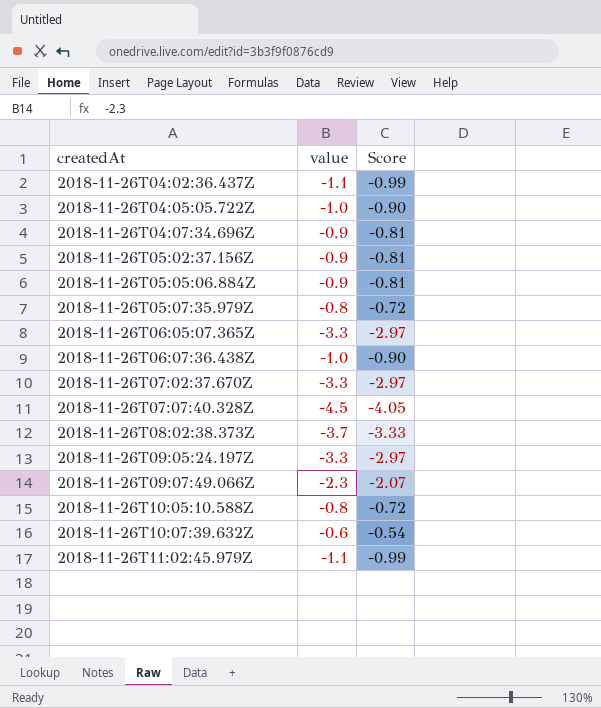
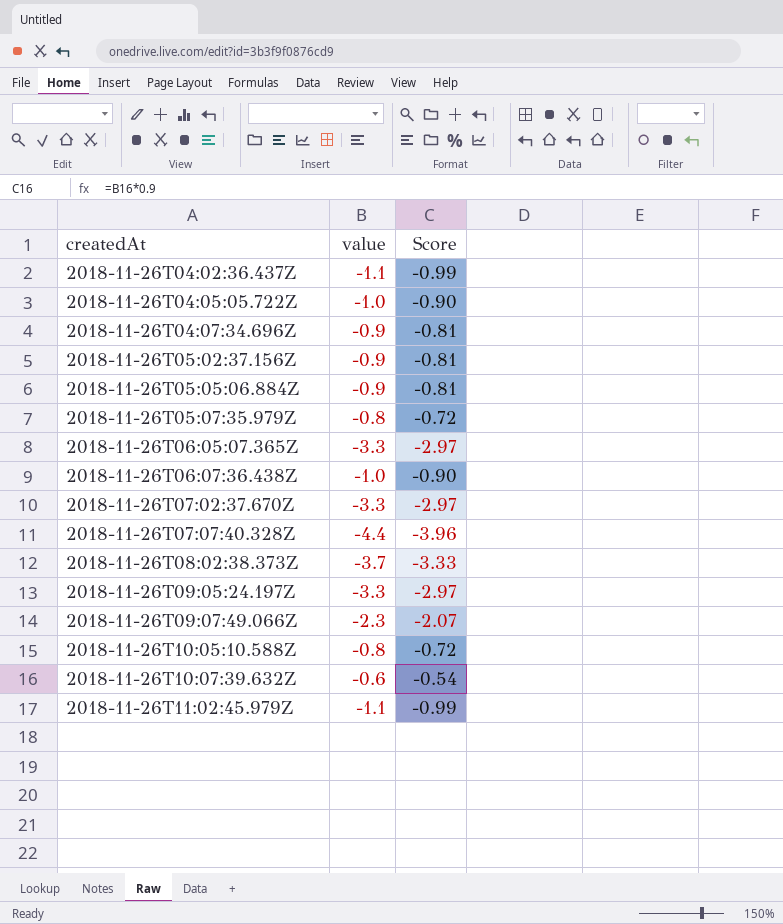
2018-11-26T07:07:40.328Z | value: -4.5 -> -4.4
2018-11-26T07:07:40.328Z | Score: -4.05 -> -3.96

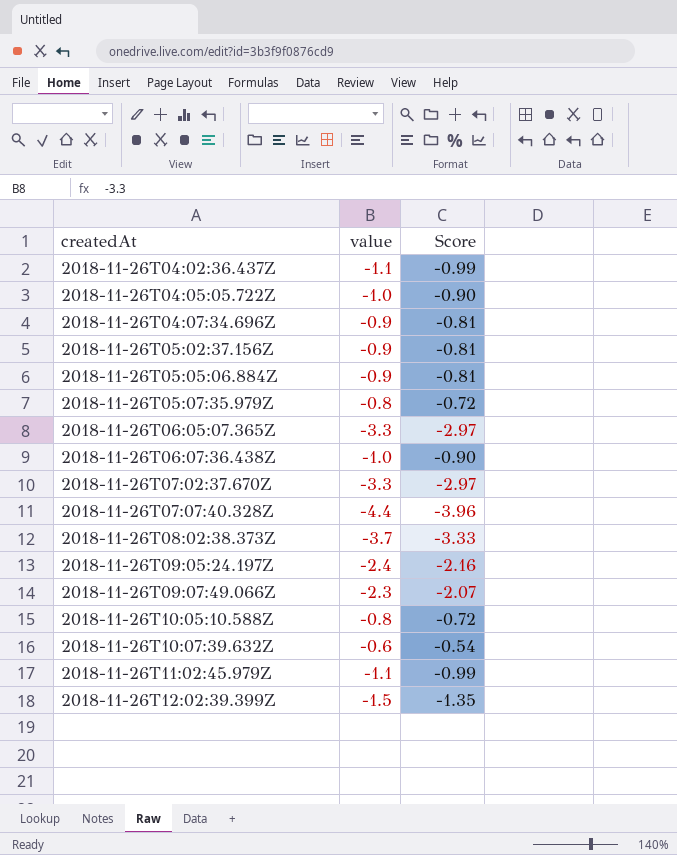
2018-11-26T09:05:24.197Z | value: -3.3 -> -2.4
2018-11-26T09:05:24.197Z | Score: -2.97 -> -2.16
row 2018-11-26T12:02:39.399Z: none -> -1.5 | -1.35

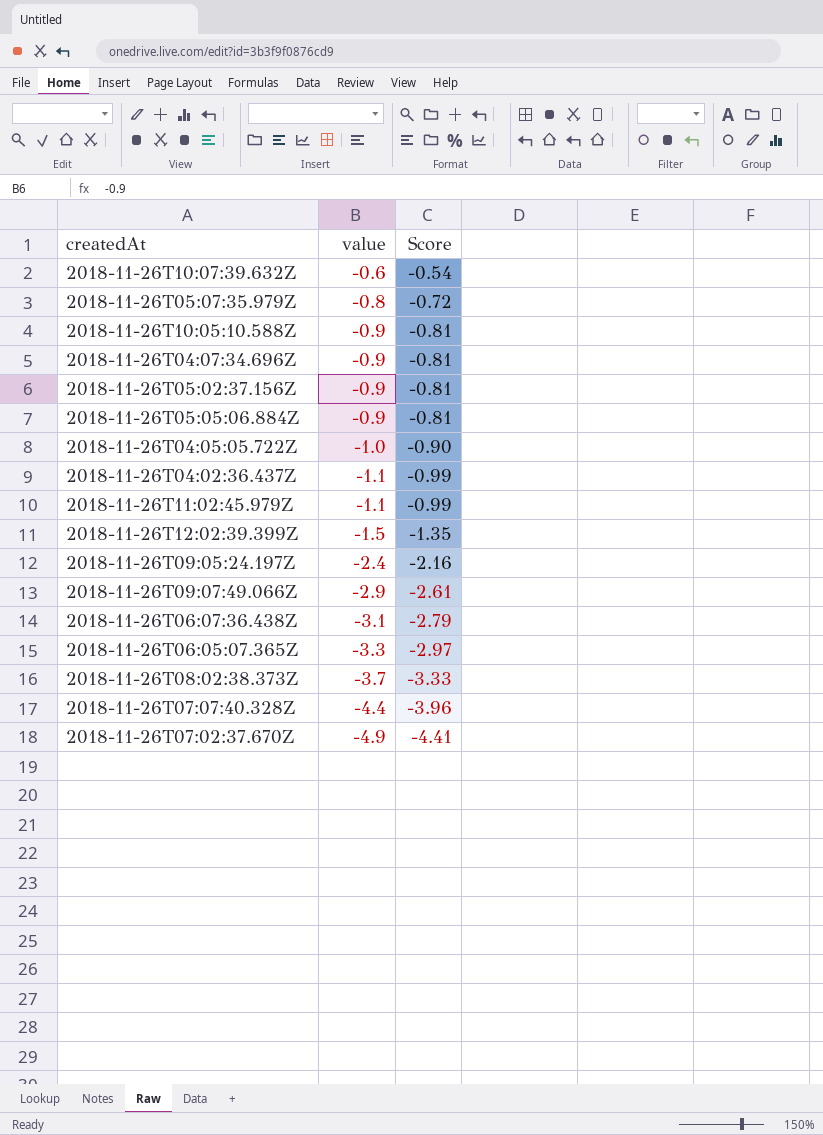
row order: createdAt ascending -> value descending
2018-11-26T10:05:10.588Z | value: -0.8 -> -0.9
2018-11-26T10:05:10.588Z | Score: -0.72 -> -0.81
2018-11-26T09:07:49.066Z | value: -2.3 -> -2.9
2018-11-26T09:07:49.066Z | Score: -2.07 -> -2.61
2018-11-26T06:07:36.438Z | value: -1.0 -> -3.1
2018-11-26T06:07:36.438Z | Score: -0.90 -> -2.79
2018-11-26T07:02:37.670Z | value: -3.3 -> -4.9
2018-11-26T07:02:37.670Z | Score: -2.97 -> -4.41

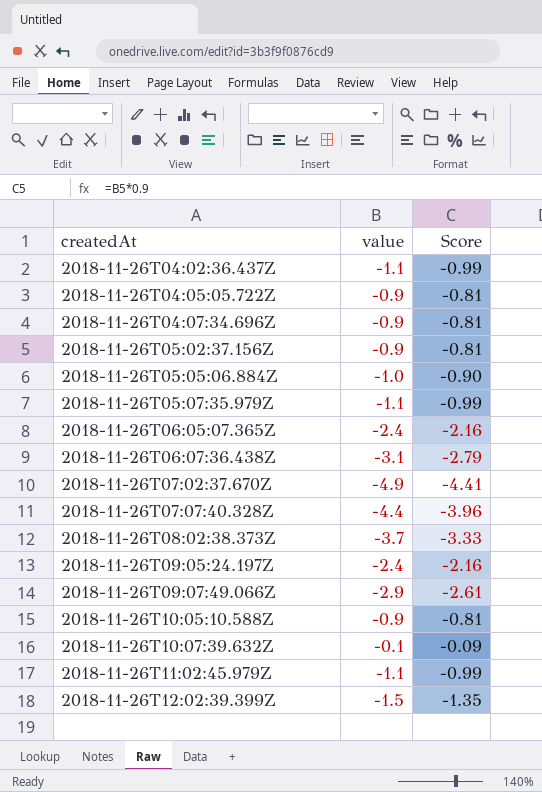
row order: value descending -> createdAt ascending
2018-11-26T04:05:05.722Z | value: -1.0 -> -0.9
2018-11-26T04:05:05.722Z | Score: -0.90 -> -0.81
2018-11-26T05:05:06.884Z | value: -0.9 -> -1.0
2018-11-26T05:05:06.884Z | Score: -0.81 -> -0.90
2018-11-26T05:07:35.979Z | value: -0.8 -> -1.1
2018-11-26T05:07:35.979Z | Score: -0.72 -> -0.99
2018-11-26T06:05:07.365Z | value: -3.3 -> -2.4
2018-11-26T06:05:07.365Z | Score: -2.97 -> -2.16
2018-11-26T10:07:39.632Z | value: -0.6 -> -0.1
2018-11-26T10:07:39.632Z | Score: -0.54 -> -0.09

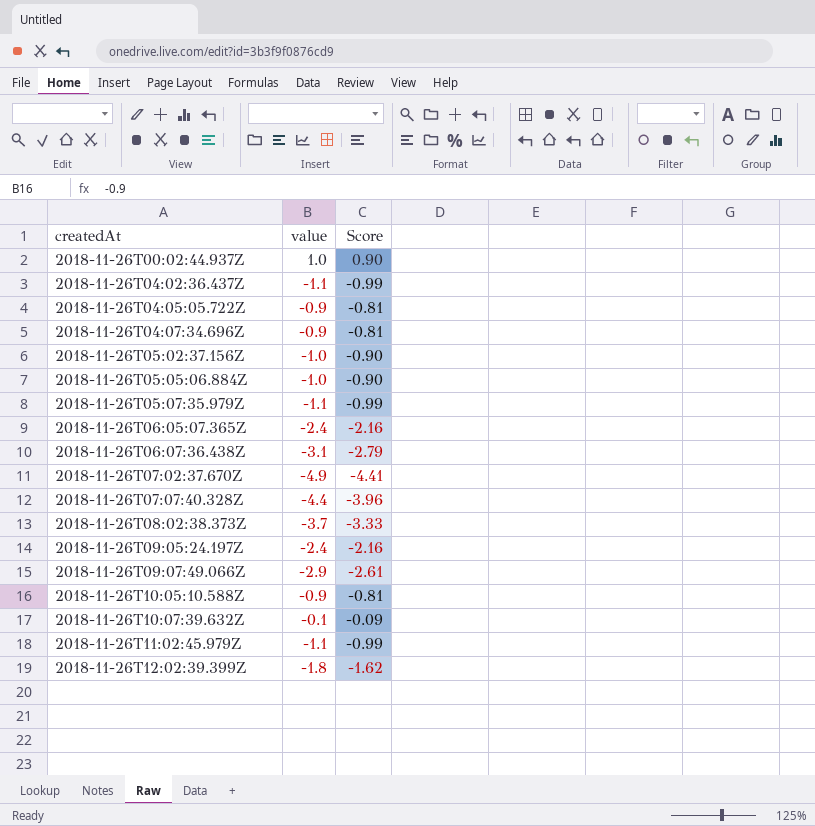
row 2018-11-26T00:02:44.937Z: none -> 1.0 | 0.90
2018-11-26T05:02:37.156Z | value: -0.9 -> -1.0
2018-11-26T05:02:37.156Z | Score: -0.81 -> -0.90
2018-11-26T12:02:39.399Z | value: -1.5 -> -1.8
2018-11-26T12:02:39.399Z | Score: -1.35 -> -1.62

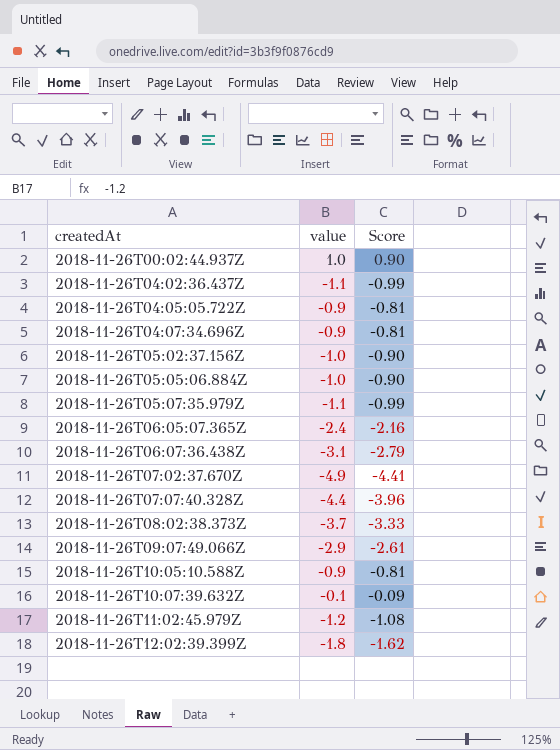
row 2018-11-26T09:05:24.197Z: -2.4 | -2.16 -> none
2018-11-26T11:02:45.979Z | value: -1.1 -> -1.2
2018-11-26T11:02:45.979Z | Score: -0.99 -> -1.08

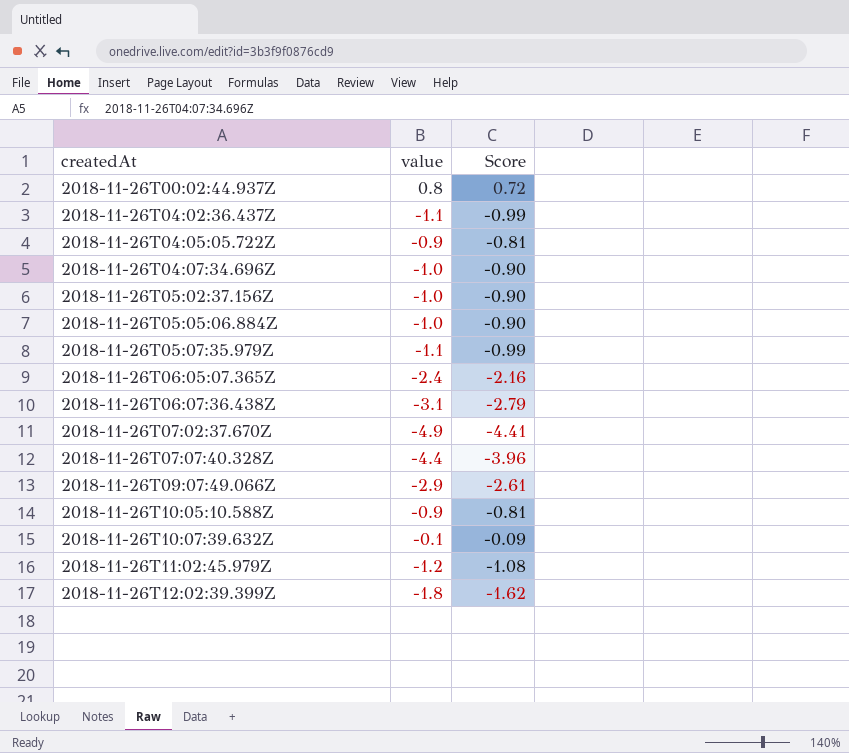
row 2018-11-26T08:02:38.373Z: -3.7 | -3.33 -> none
2018-11-26T00:02:44.937Z | value: 1.0 -> 0.8
2018-11-26T00:02:44.937Z | Score: 0.90 -> 0.72
2018-11-26T04:07:34.696Z | value: -0.9 -> -1.0
2018-11-26T04:07:34.696Z | Score: -0.81 -> -0.90

